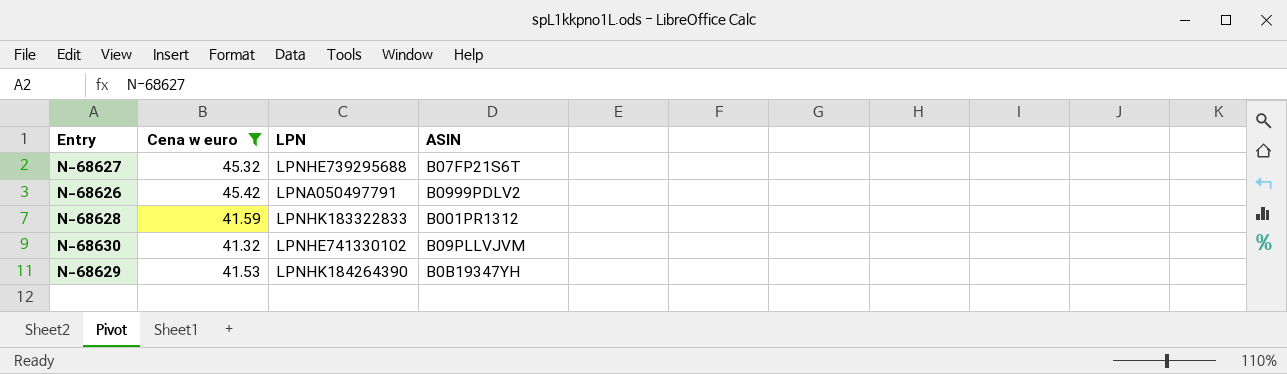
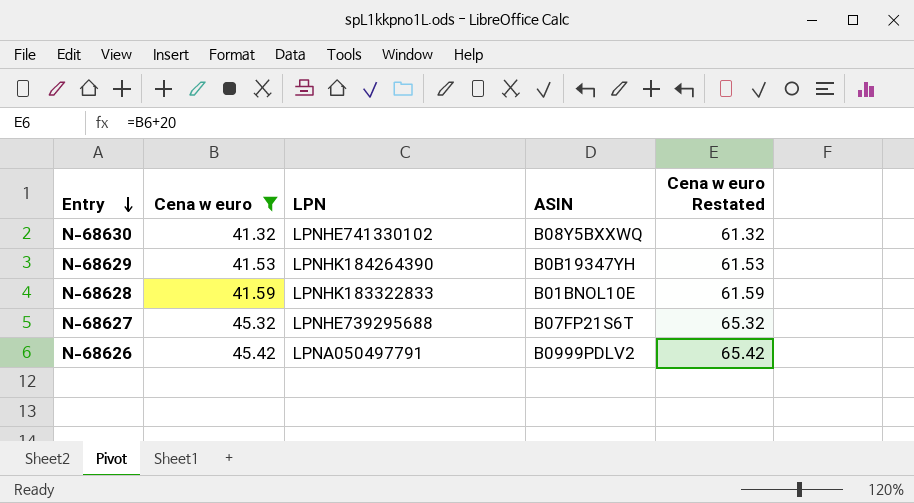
row order: none -> Entry descending
column Cena w euro Restated | formula: none -> [Cena w euro] + 20
N-68630 | ASIN: B09PLLVJVM -> B08Y5BXXWQ
N-68628 | ASIN: B001PR1312 -> B01BNOL10E

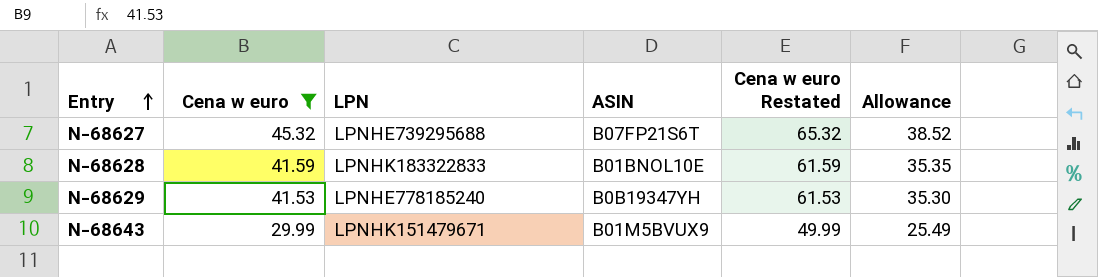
row order: Entry descending -> Entry ascending
column Allowance | formula: none -> [Cena w euro] * 0.85
row N-68630: 41.32 | LPNHE741330102 | B08Y5BXXWQ | 61.32 -> none
row N-68626: 45.42 | LPNA050497791 | B0999PDLV2 | 65.42 -> none
N-68629 | LPN: LPNHK184264390 -> LPNHE778185240
row N-68643: none -> 29.99 | LPNHK151479671 | B01M5BVUX9 | 49.99 | 25.49

